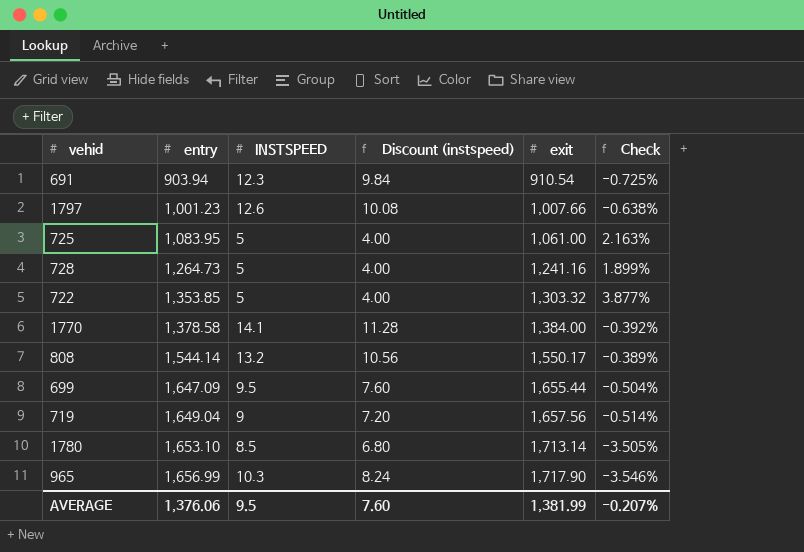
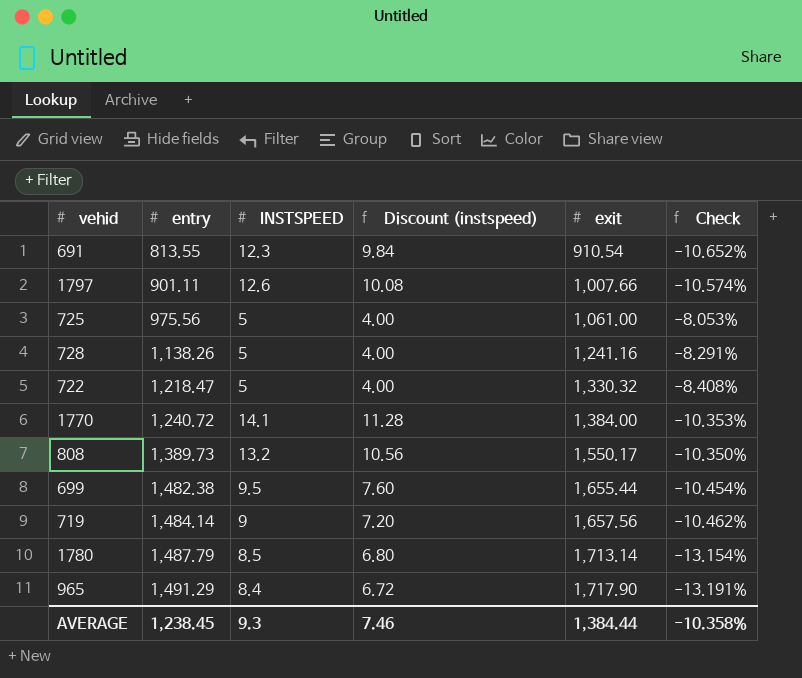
691 | entry: 903.94 -> 813.55
691 | Check: -0.725% -> -10.652%
1797 | entry: 1,001.23 -> 901.11
1797 | Check: -0.638% -> -10.574%
725 | entry: 1,083.95 -> 975.56
725 | Check: 2.163% -> -8.053%
728 | entry: 1,264.73 -> 1,138.26
728 | Check: 1.899% -> -8.291%
722 | entry: 1,353.85 -> 1,218.47
722 | exit: 1,303.32 -> 1,330.32
722 | Check: 3.877% -> -8.408%
1770 | entry: 1,378.58 -> 1,240.72
1770 | Check: -0.392% -> -10.353%
808 | entry: 1,544.14 -> 1,389.73
808 | Check: -0.389% -> -10.350%
699 | entry: 1,647.09 -> 1,482.38
699 | Check: -0.504% -> -10.454%
719 | entry: 1,649.04 -> 1,484.14
719 | Check: -0.514% -> -10.462%
1780 | entry: 1,653.10 -> 1,487.79
1780 | Check: -3.505% -> -13.154%
965 | entry: 1,656.99 -> 1,491.29
965 | INSTSPEED: 10.3 -> 8.4
965 | Discount (instspeed): 8.24 -> 6.72
965 | Check: -3.546% -> -13.191%
AVERAGE | entry: 1,376.06 -> 1,238.45
AVERAGE | INSTSPEED: 9.5 -> 9.3
AVERAGE | Discount (instspeed): 7.60 -> 7.46
AVERAGE | exit: 1,381.99 -> 1,384.44
AVERAGE | Check: -0.207% -> -10.358%

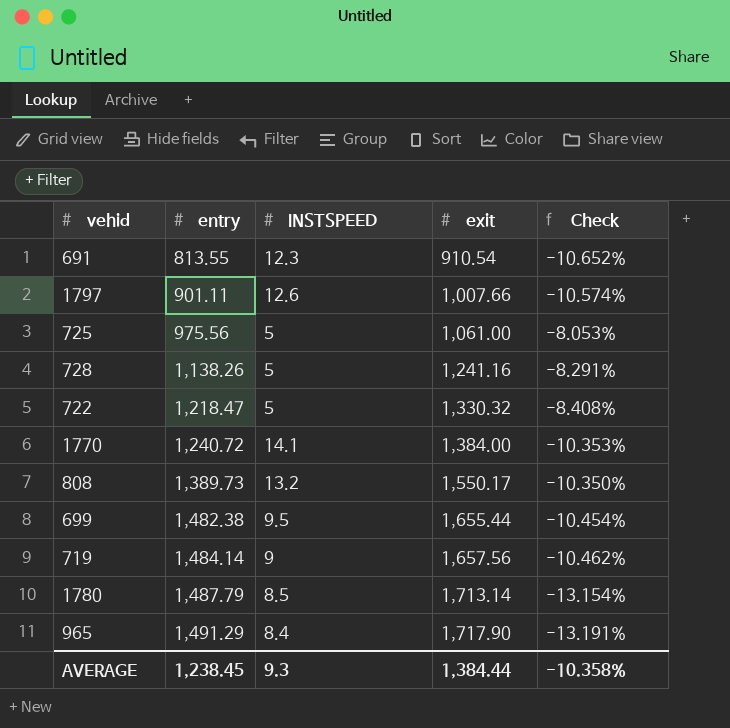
column Discount (instspeed) | formula: [INSTSPEED] * 0.8 -> none

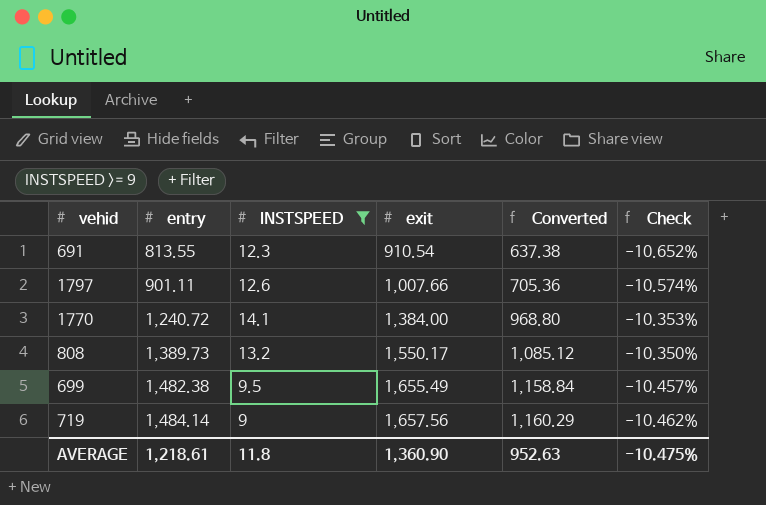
filter: none -> INSTSPEED >= 9
column Converted | formula: none -> [exit] * 0.7
699 | exit: 1,655.44 -> 1,655.49
699 | Check: -10.454% -> -10.457%
AVERAGE | entry: 1,238.45 -> 1,218.61
AVERAGE | INSTSPEED: 9.3 -> 11.8
AVERAGE | exit: 1,384.44 -> 1,360.90
AVERAGE | Check: -10.358% -> -10.475%

